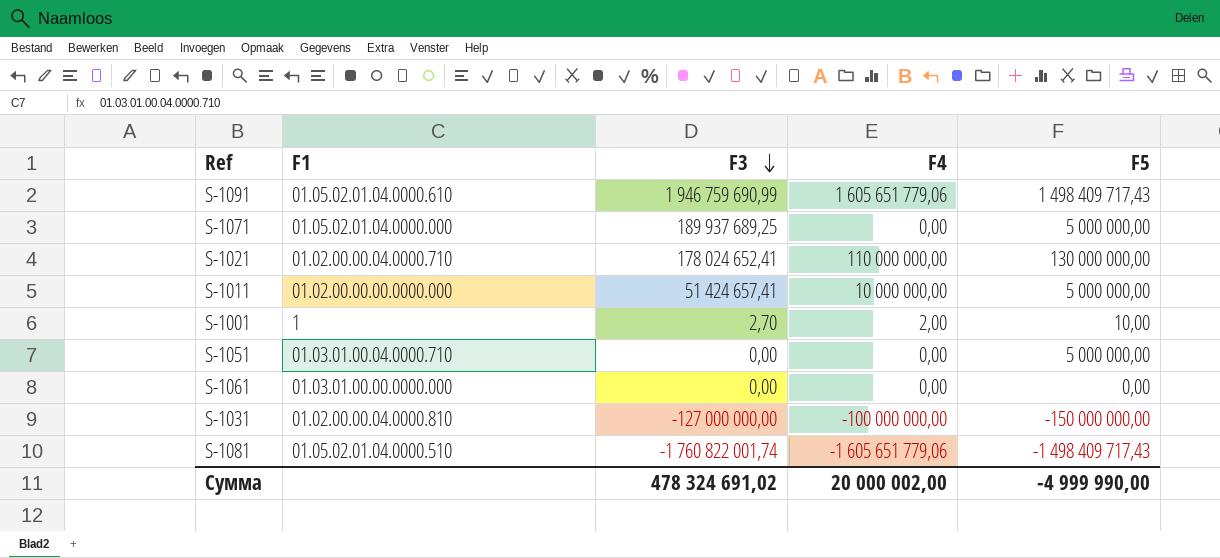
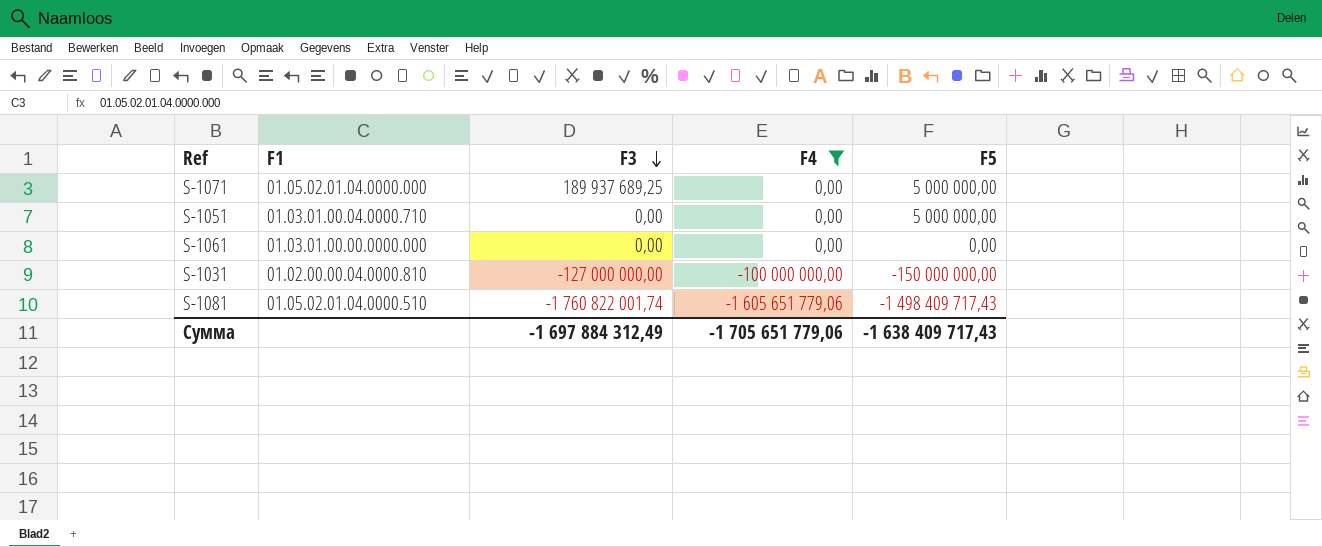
filter: none -> F4 <= 0,00
Сумма | F3: 478 324 691,02 -> -1 697 884 312,49
Сумма | F4: 20 000 002,00 -> -1 705 651 779,06
Сумма | F5: -4 999 990,00 -> -1 638 409 717,43

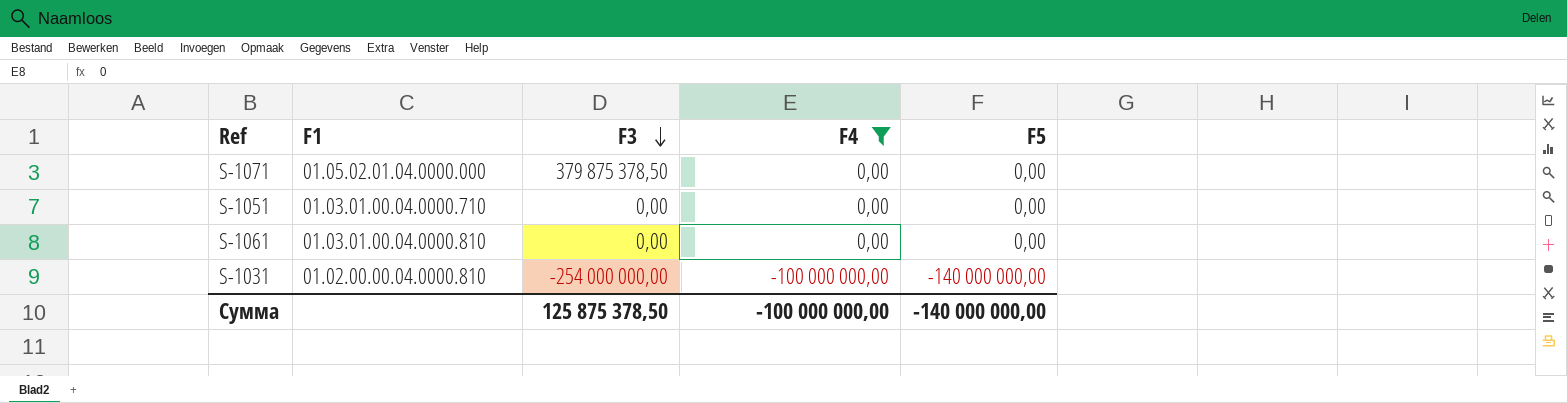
row S-1081: 01.05.02.01.04.0000.510 | -1 760 822 001,74 | -1 605 651 779,06 | -1 498 409 717,43 -> none
S-1071 | F3: 189 937 689,25 -> 379 875 378,50
S-1071 | F5: 5 000 000,00 -> 0,00
S-1051 | F5: 5 000 000,00 -> 0,00
S-1061 | F1: 01.03.01.00.00.0000.000 -> 01.03.01.00.04.0000.810
S-1031 | F3: -127 000 000,00 -> -254 000 000,00
S-1031 | F5: -150 000 000,00 -> -140 000 000,00
Сумма | F3: -1 697 884 312,49 -> 125 875 378,50
Сумма | F4: -1 705 651 779,06 -> -100 000 000,00
Сумма | F5: -1 638 409 717,43 -> -140 000 000,00

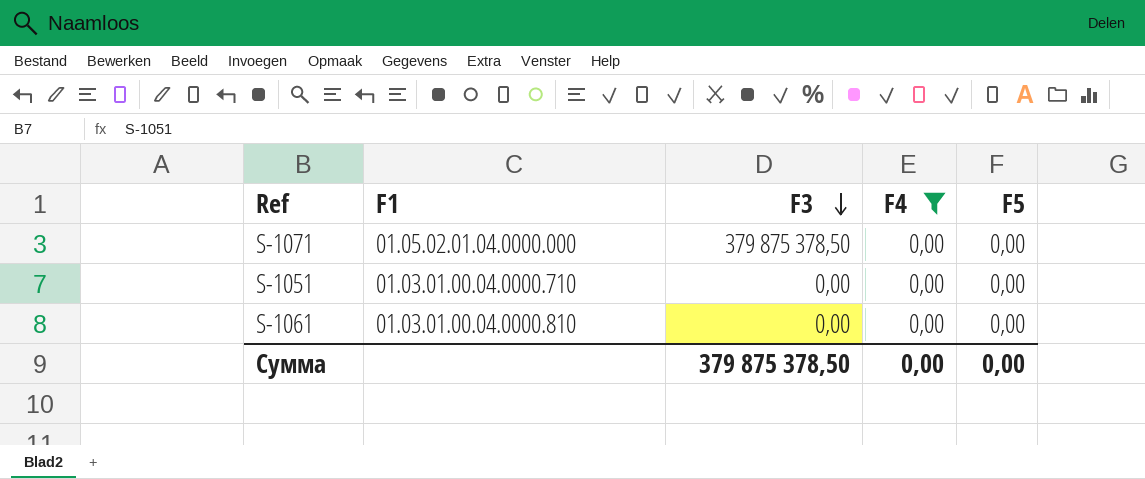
row S-1031: 01.02.00.00.04.0000.810 | -254 000 000,00 | -100 000 000,00 | -140 000 000,00 -> none
Сумма | F3: 125 875 378,50 -> 379 875 378,50
Сумма | F4: -100 000 000,00 -> 0,00
Сумма | F5: -140 000 000,00 -> 0,00

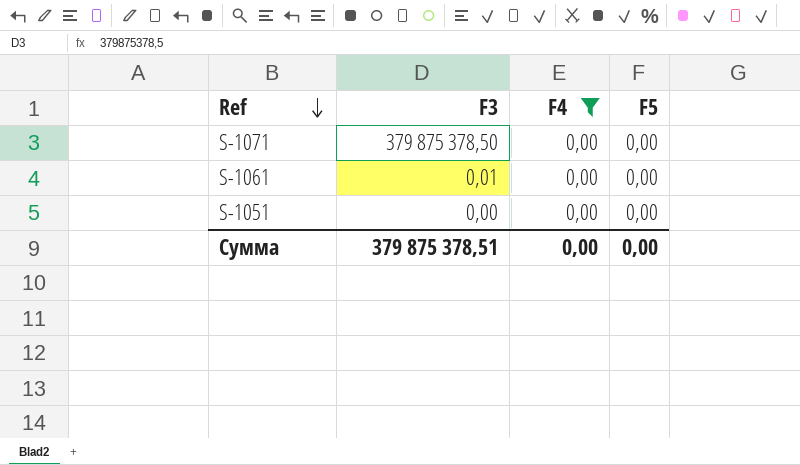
row order: F3 descending -> Ref descending
column F1 | position: 2 -> none
S-1061 | F3: 0,00 -> 0,01
Сумма | F3: 379 875 378,50 -> 379 875 378,51

